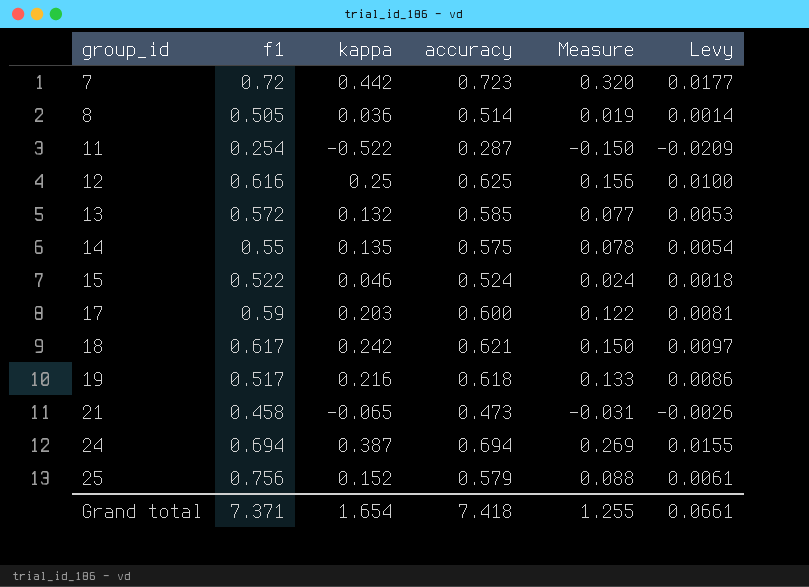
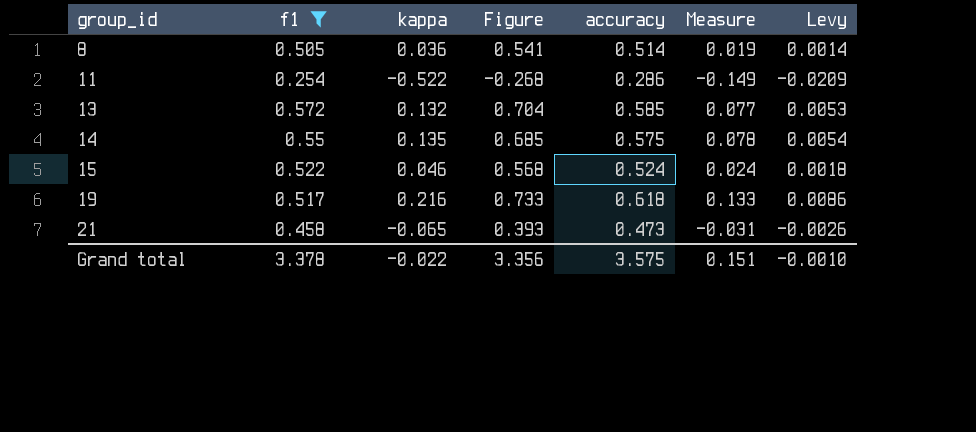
filter: none -> f1 <= 0.572
column Figure | formula: none -> [f1] + [kappa]
11 | accuracy: 0.287 -> 0.286
11 | Measure: -0.150 -> -0.149
Grand total | f1: 7.371 -> 3.378
Grand total | kappa: 1.654 -> -0.022
Grand total | accuracy: 7.418 -> 3.575
Grand total | Measure: 1.255 -> 0.151
Grand total | Levy: 0.0661 -> -0.0010

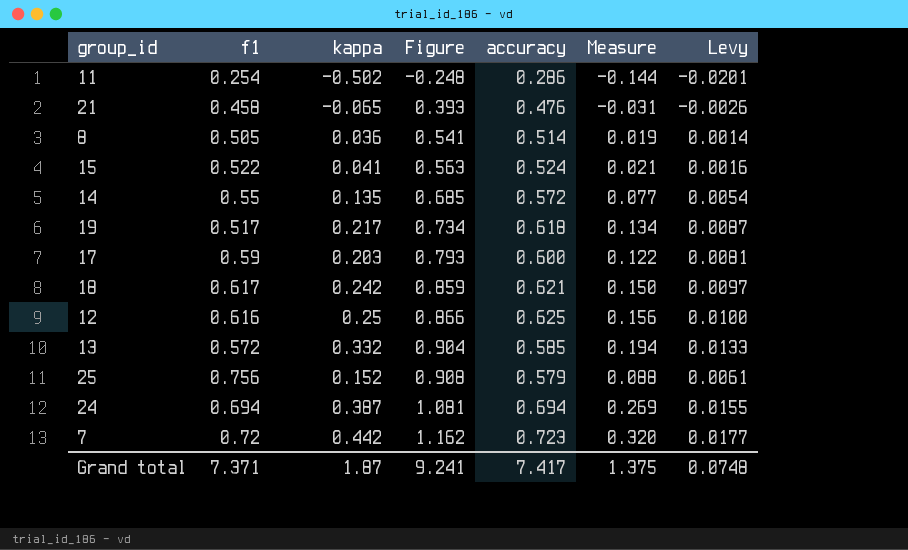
filter: f1 <= 0.572 -> none
row order: group_id ascending -> Figure ascending
11 | kappa: -0.522 -> -0.502
11 | Figure: -0.268 -> -0.248
11 | Measure: -0.149 -> -0.144
11 | Levy: -0.0209 -> -0.0201
21 | accuracy: 0.473 -> 0.476
15 | kappa: 0.046 -> 0.041
15 | Figure: 0.568 -> 0.563
15 | Measure: 0.024 -> 0.021
15 | Levy: 0.0018 -> 0.0016
14 | accuracy: 0.575 -> 0.572
14 | Measure: 0.078 -> 0.077
19 | kappa: 0.216 -> 0.217
19 | Figure: 0.733 -> 0.734
19 | Measure: 0.133 -> 0.134
19 | Levy: 0.0086 -> 0.0087
13 | kappa: 0.132 -> 0.332
13 | Figure: 0.704 -> 0.904
13 | Measure: 0.077 -> 0.194
13 | Levy: 0.0053 -> 0.0133
Grand total | f1: 3.378 -> 7.371
Grand total | kappa: -0.022 -> 1.87
Grand total | Figure: 3.356 -> 9.241
Grand total | accuracy: 3.575 -> 7.417
Grand total | Measure: 0.151 -> 1.375
Grand total | Levy: -0.0010 -> 0.0748

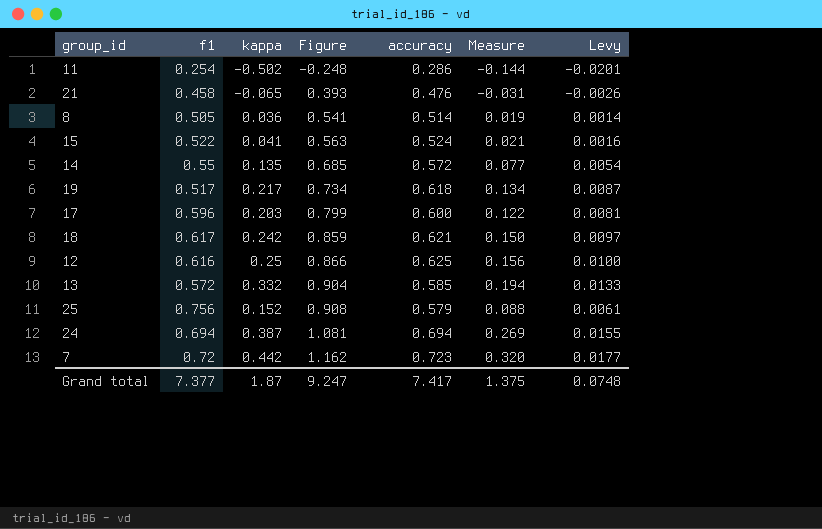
17 | f1: 0.59 -> 0.596
17 | Figure: 0.793 -> 0.799
Grand total | f1: 7.371 -> 7.377
Grand total | Figure: 9.241 -> 9.247

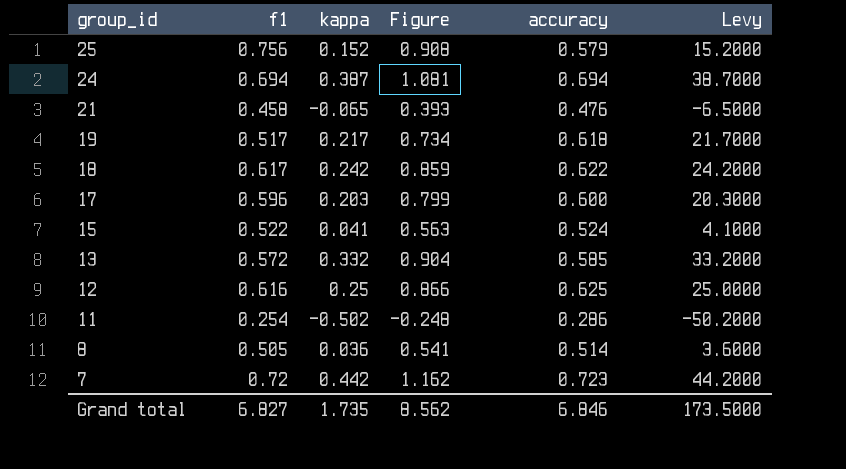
row order: Figure ascending -> group_id descending
column Measure | formula: [kappa] * [accuracy] -> none
column Levy | formula: [kappa] * 0.04 -> [kappa] * 100
row 14: 0.55 | 0.135 | 0.685 | 0.572 | 0.077 | 0.0054 -> none
18 | accuracy: 0.621 -> 0.622
Grand total | f1: 7.377 -> 6.827
Grand total | kappa: 1.87 -> 1.735
Grand total | Figure: 9.247 -> 8.562
Grand total | accuracy: 7.417 -> 6.846
Grand total | Levy: 0.0748 -> 173.5000

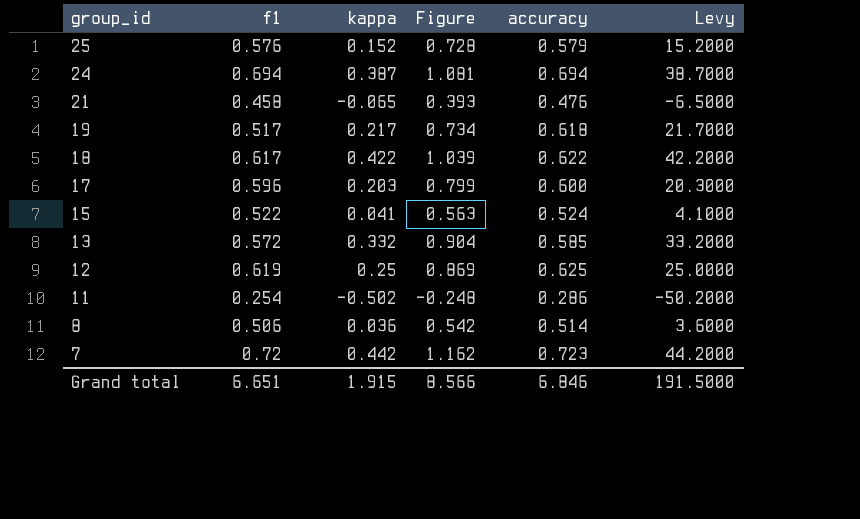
25 | f1: 0.756 -> 0.576
25 | Figure: 0.908 -> 0.728
18 | kappa: 0.242 -> 0.422
18 | Figure: 0.859 -> 1.039
18 | Levy: 24.2000 -> 42.2000
12 | f1: 0.616 -> 0.619
12 | Figure: 0.866 -> 0.869
8 | f1: 0.505 -> 0.506
8 | Figure: 0.541 -> 0.542
Grand total | f1: 6.827 -> 6.651
Grand total | kappa: 1.735 -> 1.915
Grand total | Figure: 8.562 -> 8.566
Grand total | Levy: 173.5000 -> 191.5000

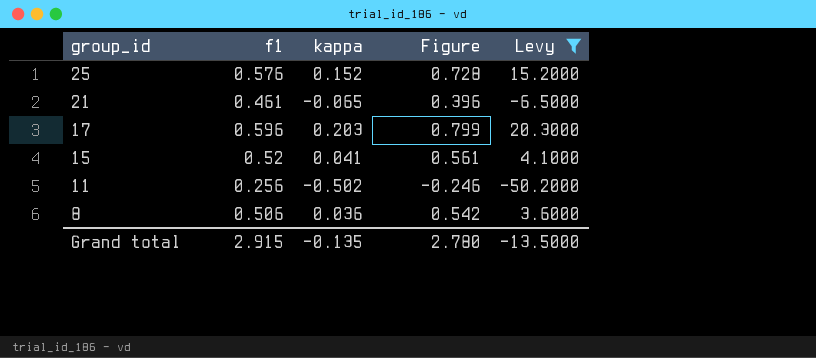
filter: none -> Levy <= 20.3000
column accuracy | position: 5 -> none
21 | f1: 0.458 -> 0.461
21 | Figure: 0.393 -> 0.396
15 | f1: 0.522 -> 0.52
15 | Figure: 0.563 -> 0.561
11 | f1: 0.254 -> 0.256
11 | Figure: -0.248 -> -0.246
Grand total | f1: 6.651 -> 2.915
Grand total | kappa: 1.915 -> -0.135
Grand total | Figure: 8.566 -> 2.780
Grand total | Levy: 191.5000 -> -13.5000

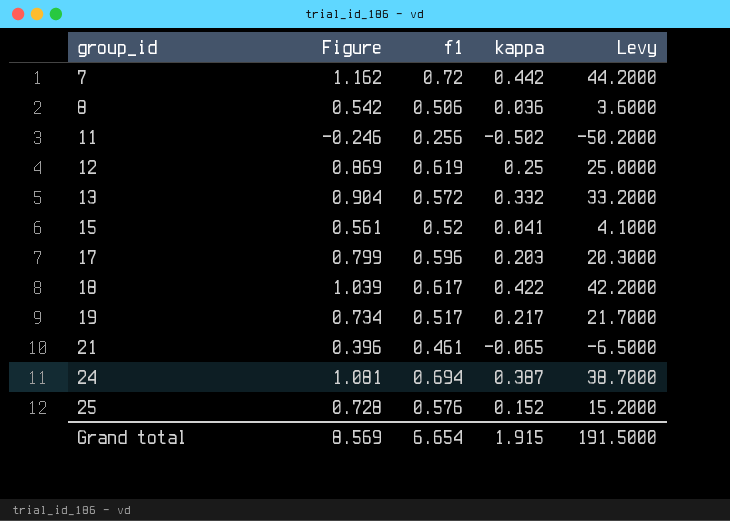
filter: Levy <= 20.3000 -> none
row order: group_id descending -> group_id ascending
column Figure | position: 4 -> 2
Grand total | Figure: 2.780 -> 8.569
Grand total | f1: 2.915 -> 6.654
Grand total | kappa: -0.135 -> 1.915
Grand total | Levy: -13.5000 -> 191.5000

